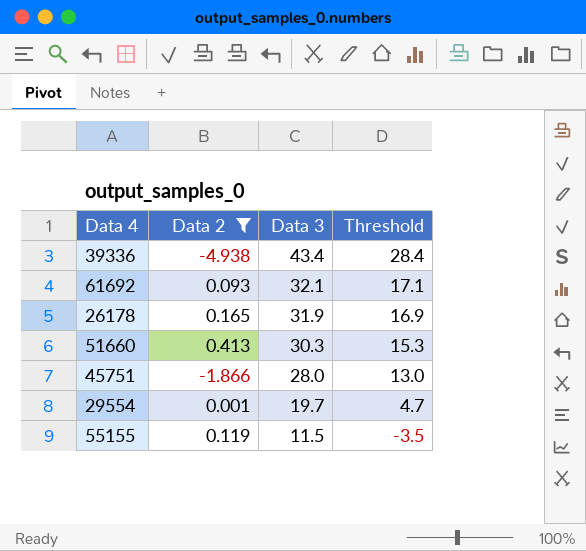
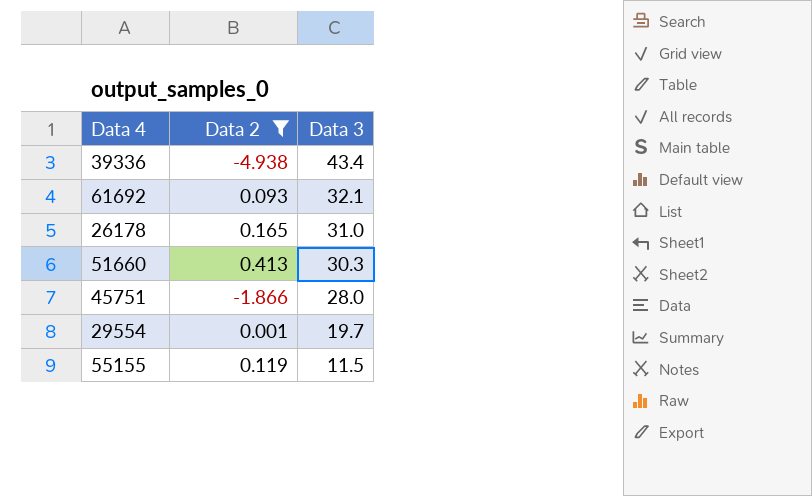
column Threshold | formula: [Data 3] - 15 -> none
26178 | Data 3: 31.9 -> 31.0

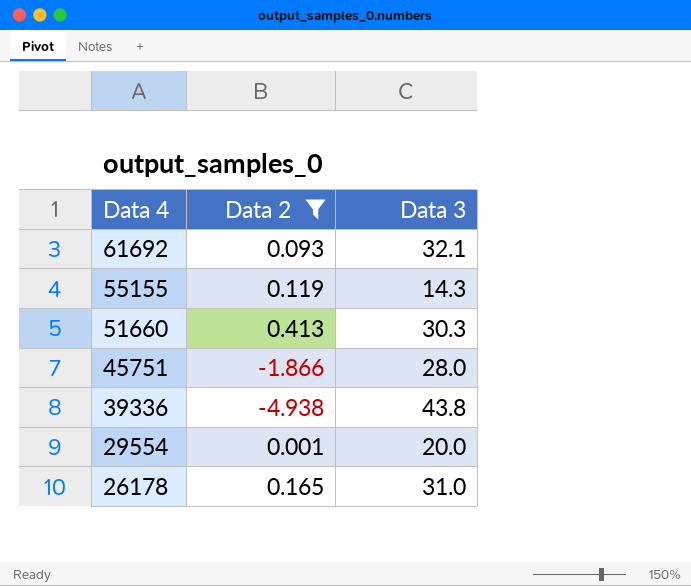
row order: Data 3 descending -> Data 4 descending
55155 | Data 3: 11.5 -> 14.3
39336 | Data 3: 43.4 -> 43.8
29554 | Data 3: 19.7 -> 20.0

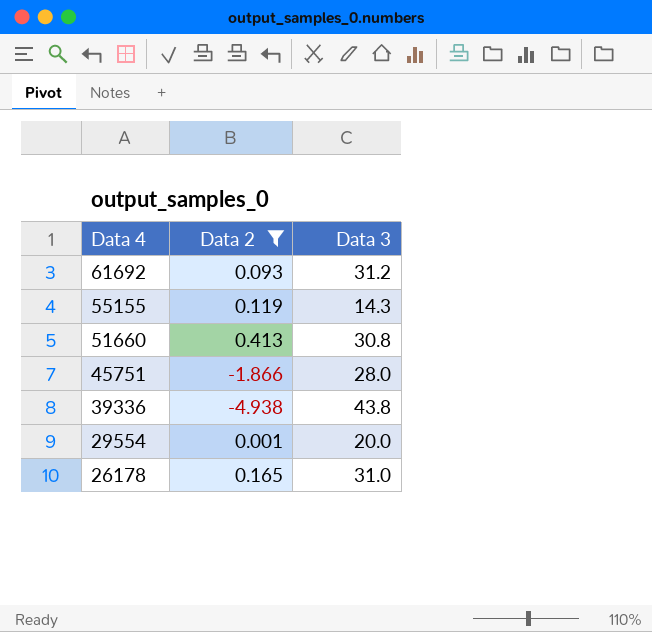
61692 | Data 3: 32.1 -> 31.2
51660 | Data 3: 30.3 -> 30.8

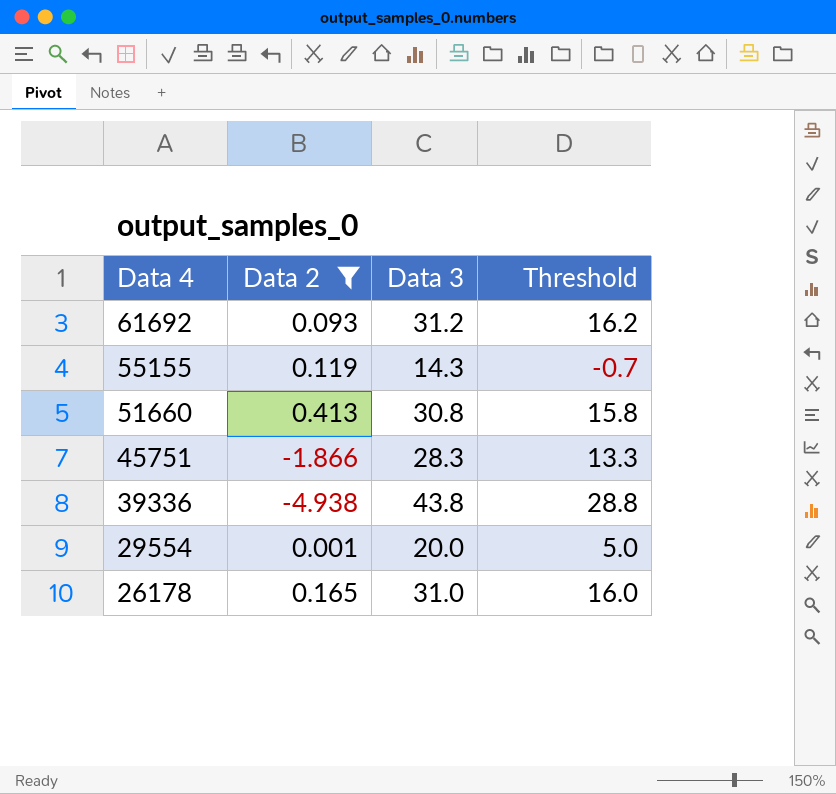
column Threshold | formula: none -> [Data 3] - 15
45751 | Data 3: 28.0 -> 28.3

